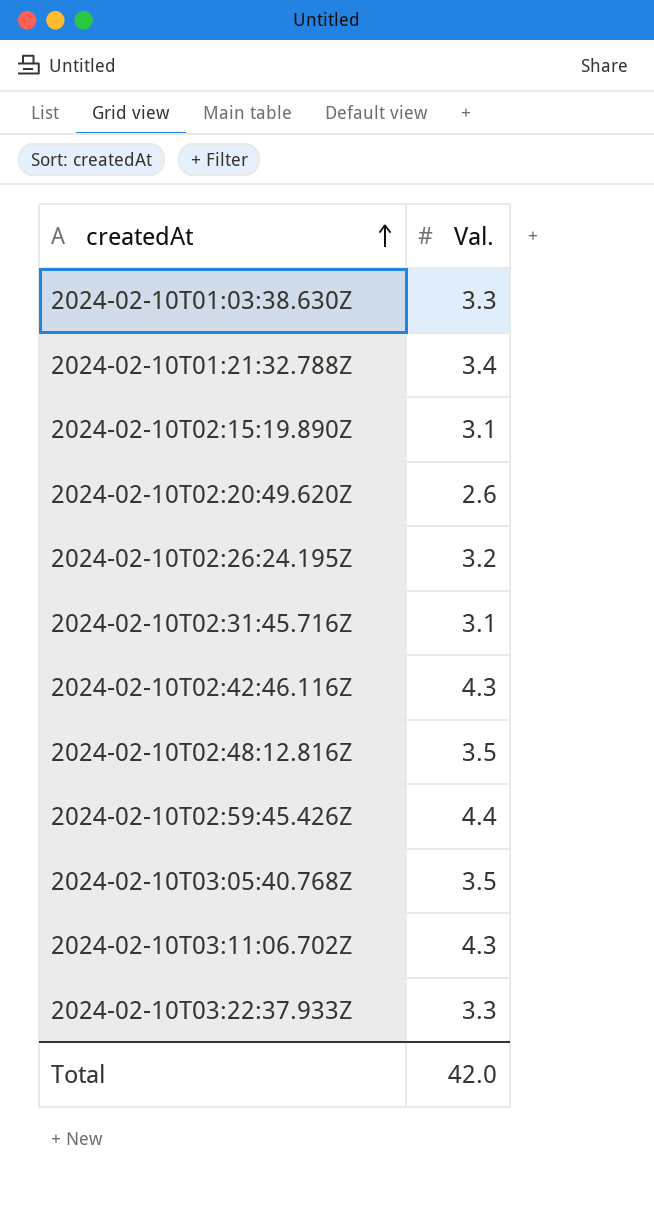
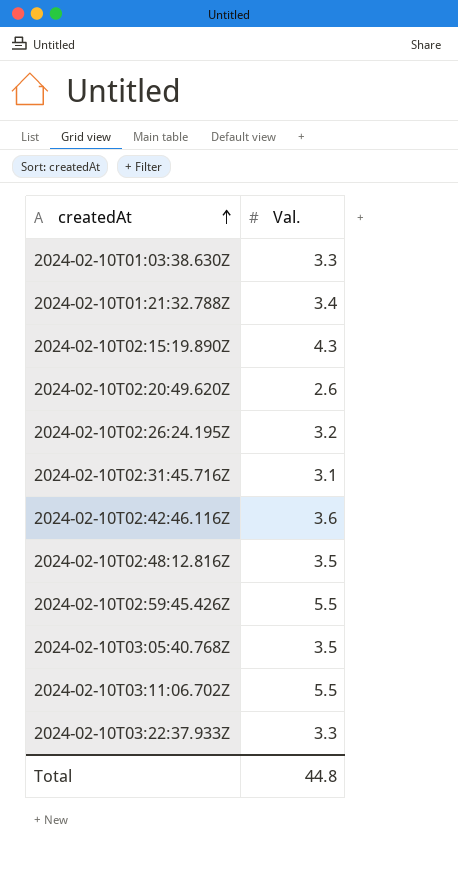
2024-02-10T02:15:19.890Z | Val.: 3.1 -> 4.3
2024-02-10T02:42:46.116Z | Val.: 4.3 -> 3.6
2024-02-10T02:59:45.426Z | Val.: 4.4 -> 5.5
2024-02-10T03:11:06.702Z | Val.: 4.3 -> 5.5
Total | Val.: 42.0 -> 44.8

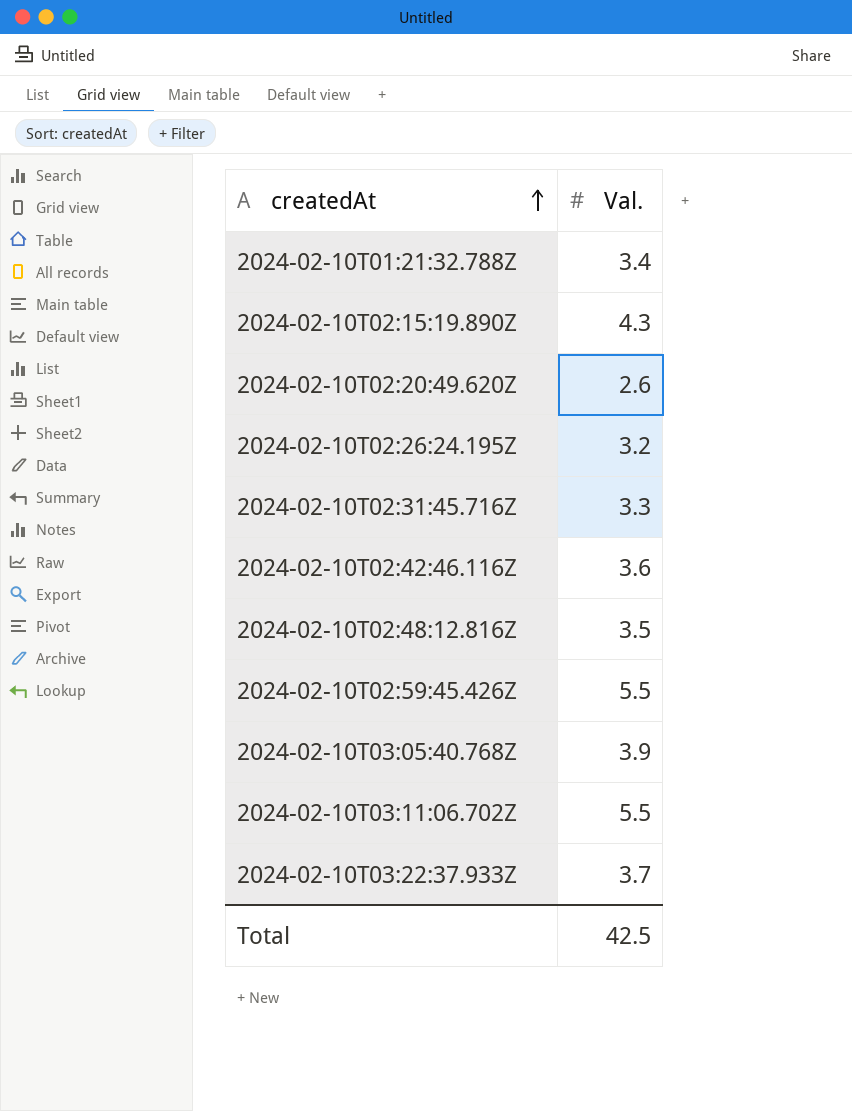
row 2024-02-10T01:03:38.630Z: 3.3 -> none
2024-02-10T02:31:45.716Z | Val.: 3.1 -> 3.3
2024-02-10T03:05:40.768Z | Val.: 3.5 -> 3.9
2024-02-10T03:22:37.933Z | Val.: 3.3 -> 3.7
Total | Val.: 44.8 -> 42.5

